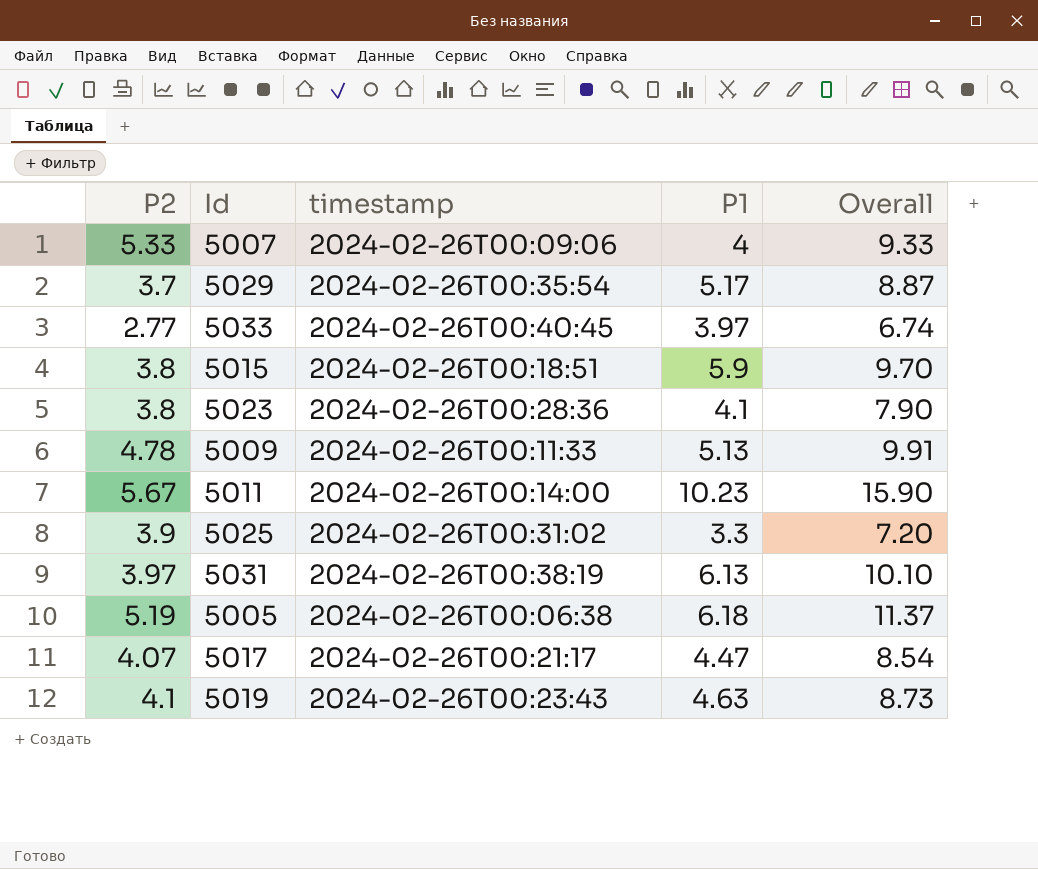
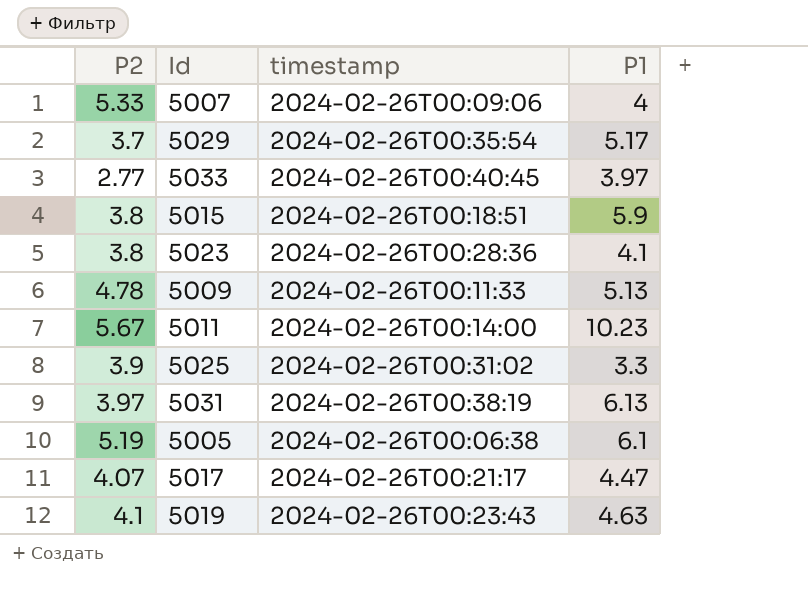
column Overall | formula: [P2] + [P1] -> none
5005 | P1: 6.18 -> 6.1

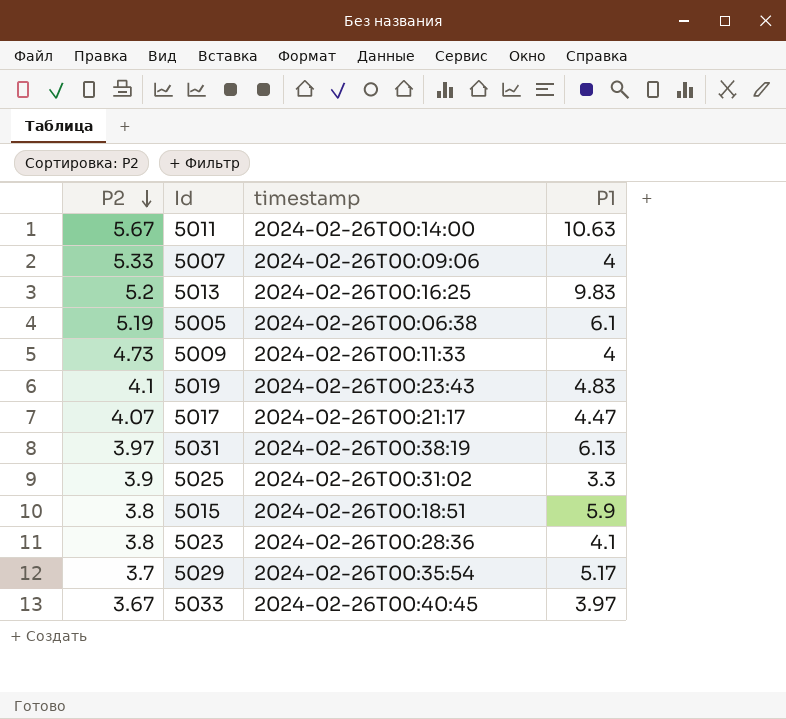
row order: none -> P2 descending
5011 | P1: 10.23 -> 10.63
row 5013: none -> 5.2 | 2024-02-26T00:16:25 | 9.83
5009 | P2: 4.78 -> 4.73
5009 | P1: 5.13 -> 4
5019 | P1: 4.63 -> 4.83
5033 | P2: 2.77 -> 3.67

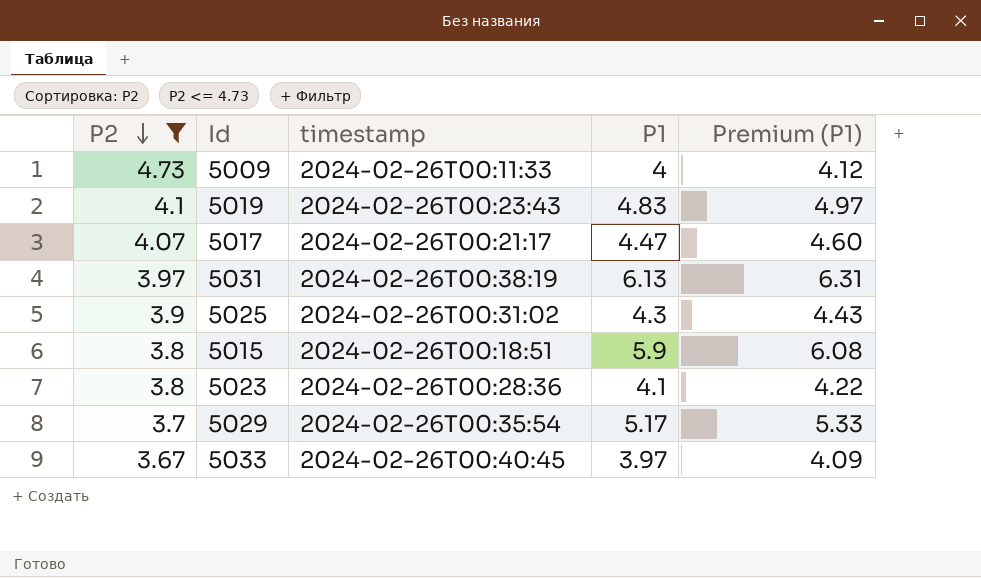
filter: none -> P2 <= 4.73
column Premium (P1) | formula: none -> [P1] * 1.03
5025 | P1: 3.3 -> 4.3

